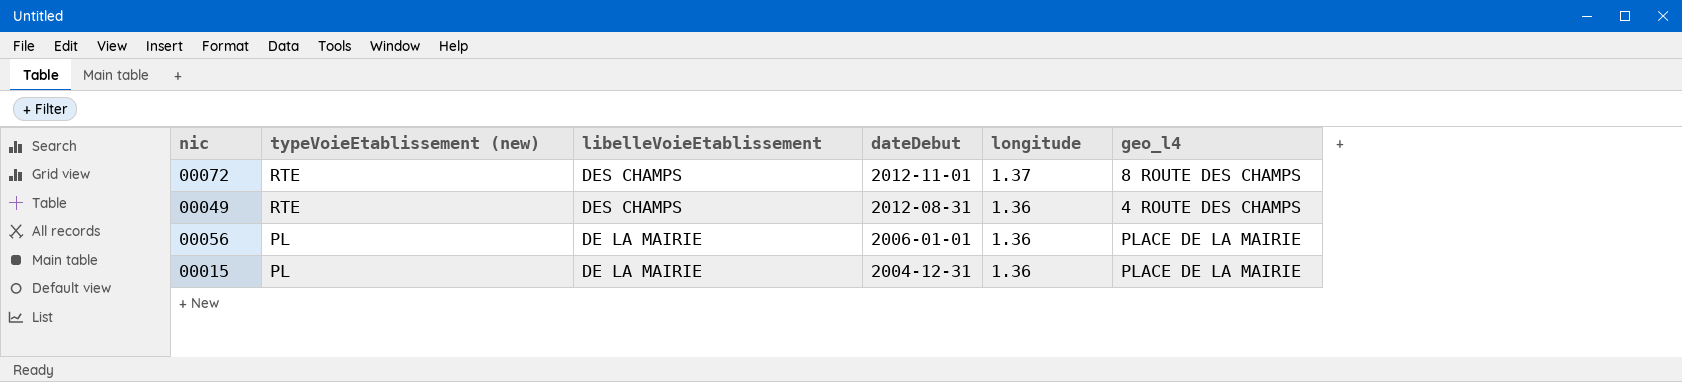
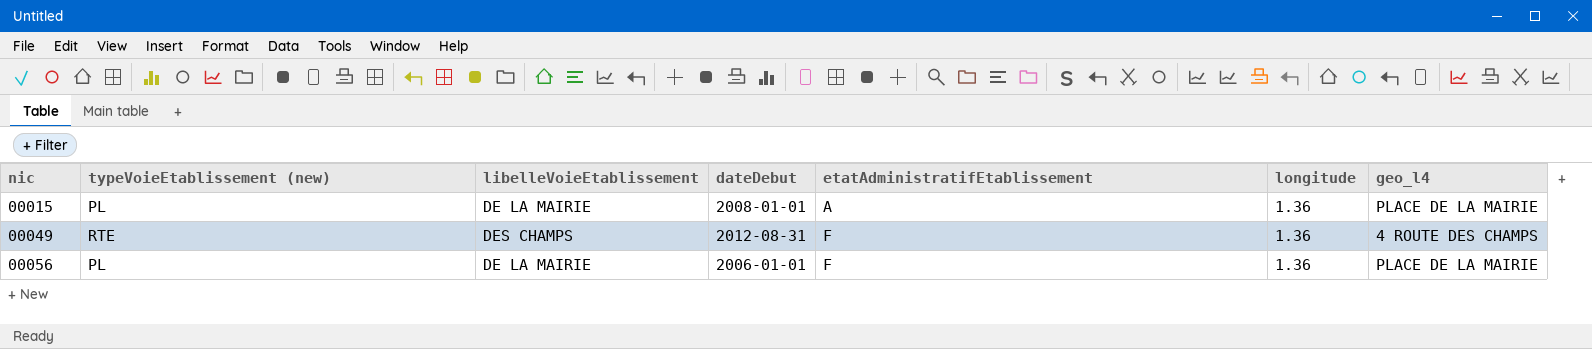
row order: typeVoieEtablissement (new) descending -> nic ascending
column etatAdministratifEtablissement | position: none -> 5
row 00072: RTE | DES CHAMPS | 2012-11-01 | 1.37 | 8 ROUTE DES CHAMPS -> none
00015 | dateDebut: 2004-12-31 -> 2008-01-01

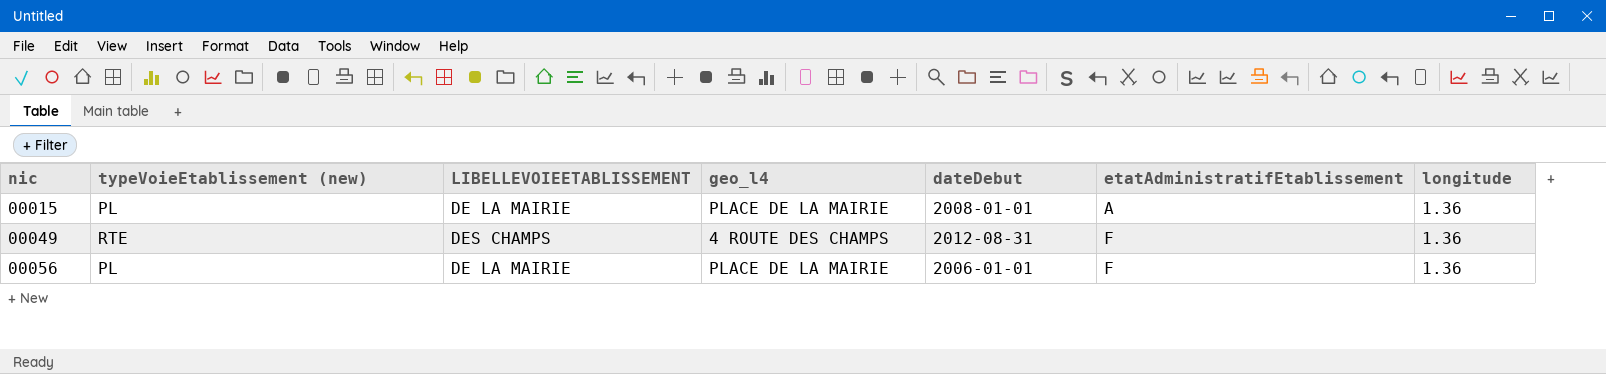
column name: libelleVoieEtablissement -> LIBELLEVOIEETABLISSEMENT
column geo_l4 | position: 7 -> 4

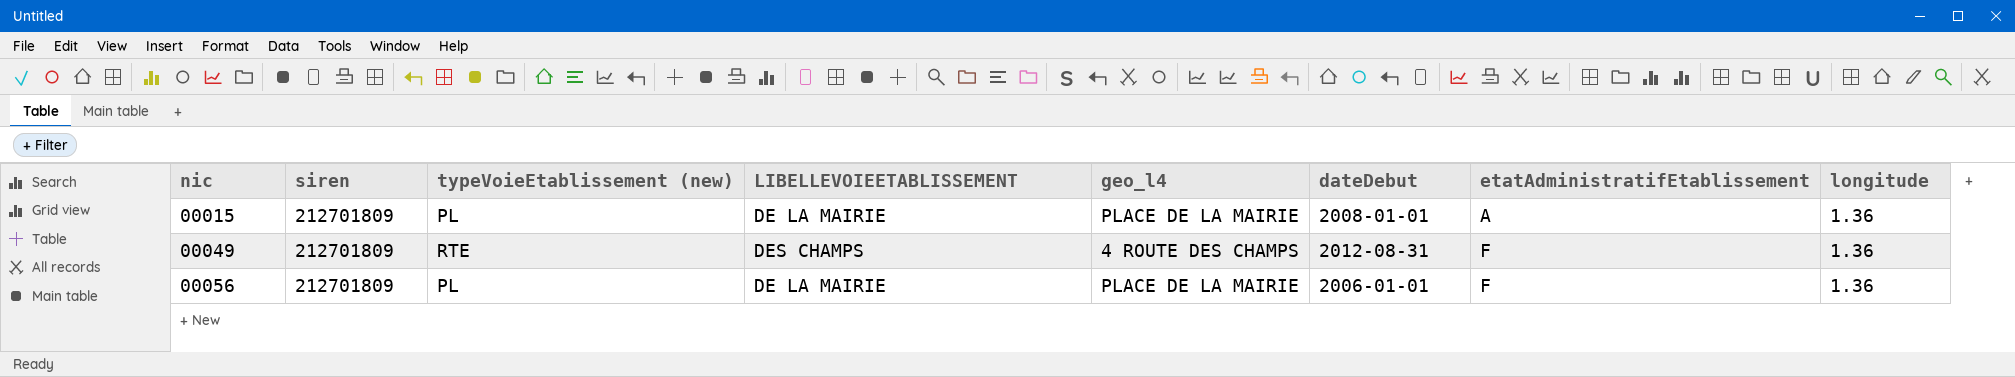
column siren | position: none -> 2

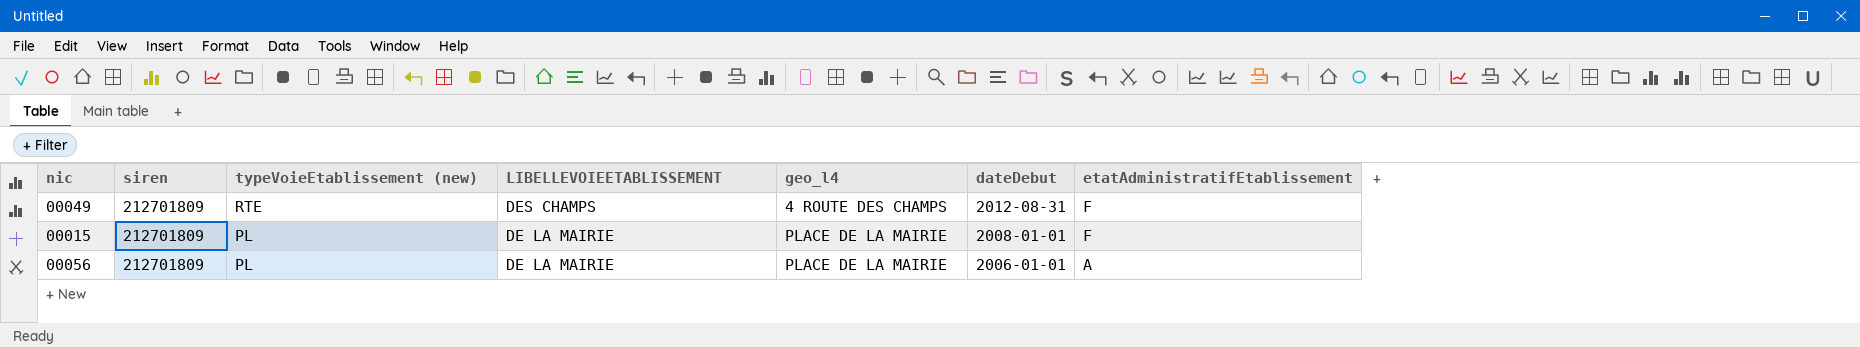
row order: nic ascending -> typeVoieEtablissement (new) descending
column longitude | position: 8 -> none
00015 | etatAdministratifEtablissement: A -> F
00056 | etatAdministratifEtablissement: F -> A

